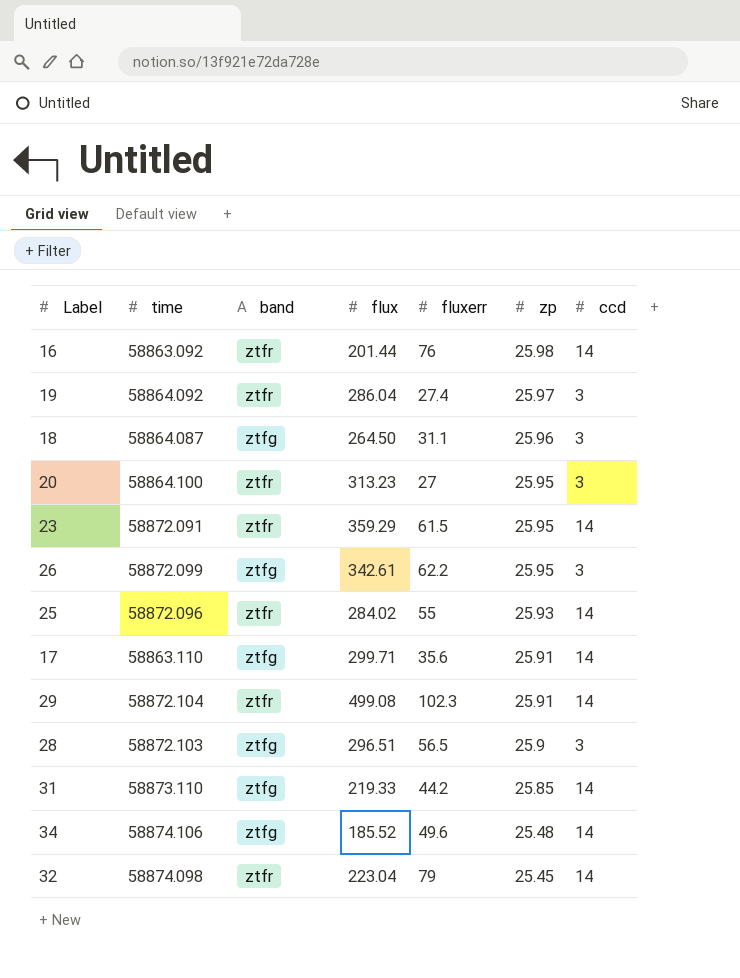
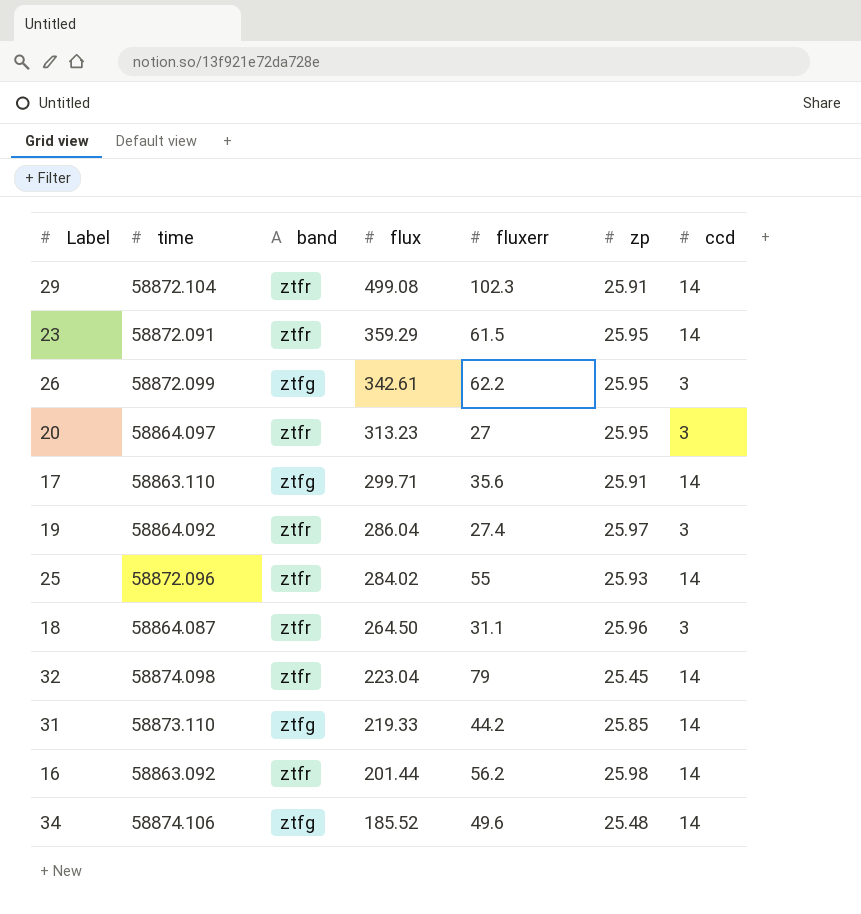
row order: zp descending -> flux descending
row 28: 58872.103 | ztfg | 296.51 | 56.5 | 25.9 | 3 -> none
20 | time: 58864.100 -> 58864.097
18 | band: ztfg -> ztfr
16 | fluxerr: 76 -> 56.2

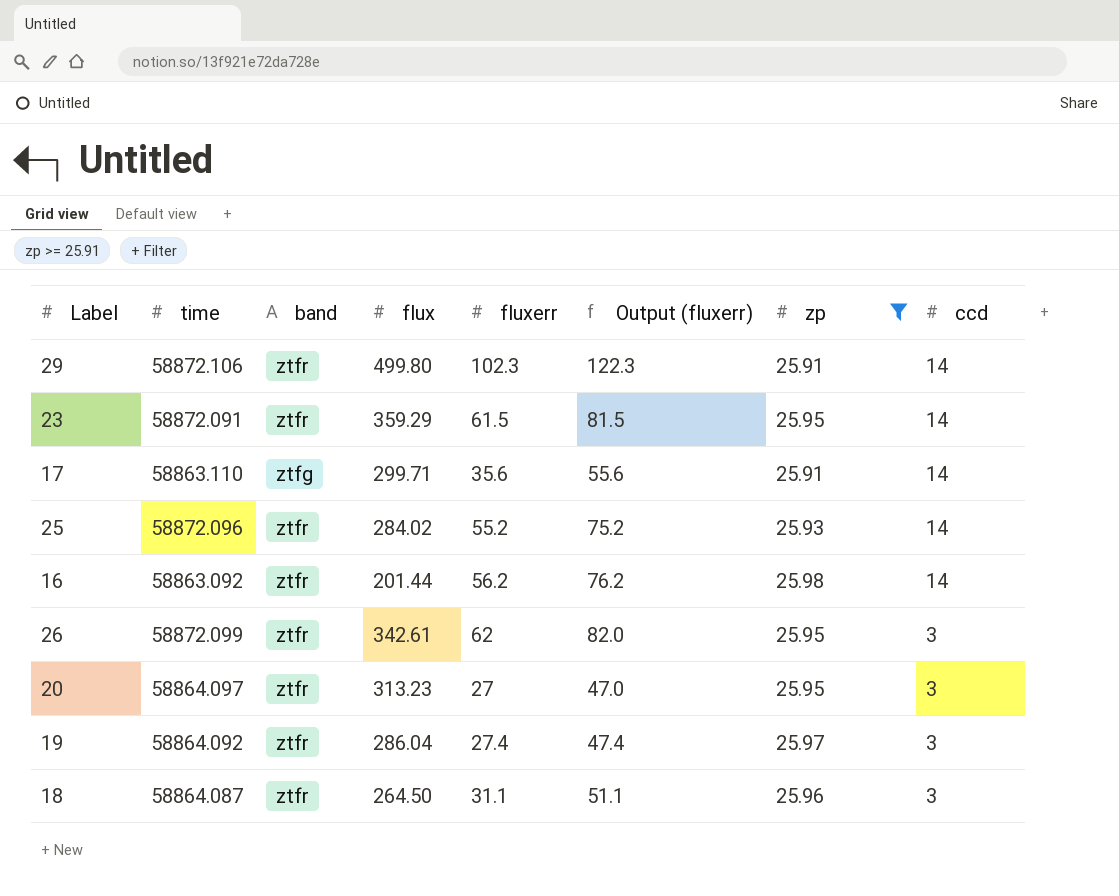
filter: none -> zp >= 25.91
row order: flux descending -> ccd descending
column Output (fluxerr) | formula: none -> [fluxerr] + 20
29 | time: 58872.104 -> 58872.106
29 | flux: 499.08 -> 499.80
25 | fluxerr: 55 -> 55.2
26 | band: ztfg -> ztfr
26 | fluxerr: 62.2 -> 62

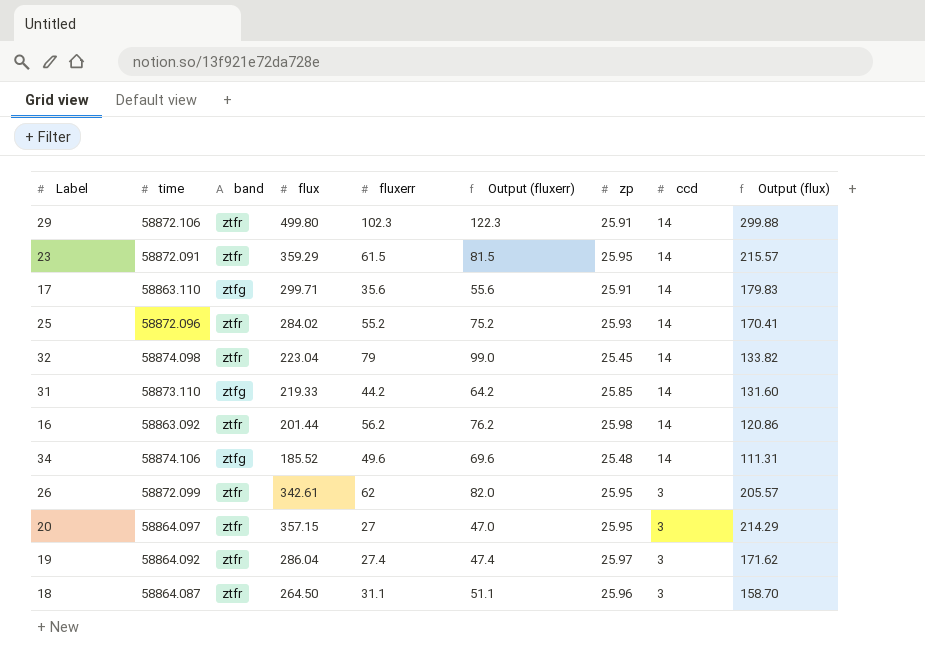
filter: zp >= 25.91 -> none
column Output (flux) | formula: none -> [flux] * 0.6
20 | flux: 313.23 -> 357.15

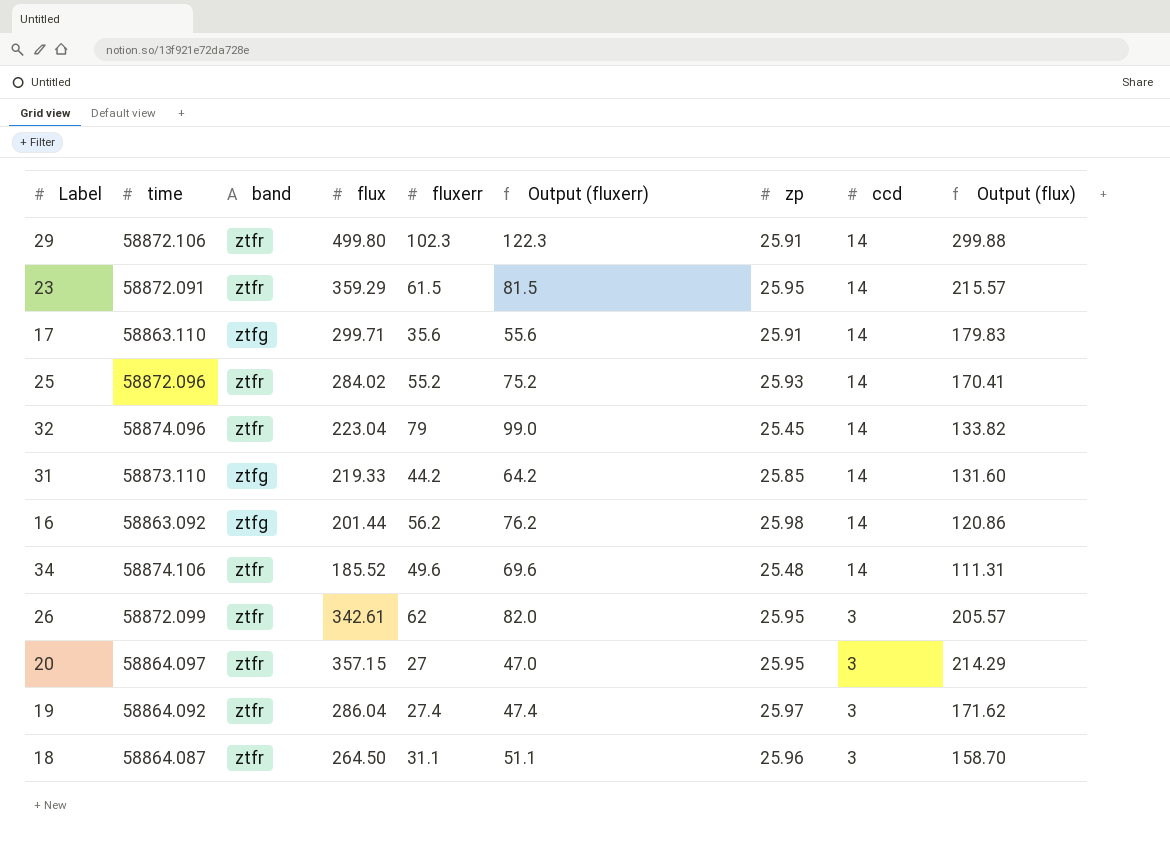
32 | time: 58874.098 -> 58874.096
16 | band: ztfr -> ztfg
34 | band: ztfg -> ztfr

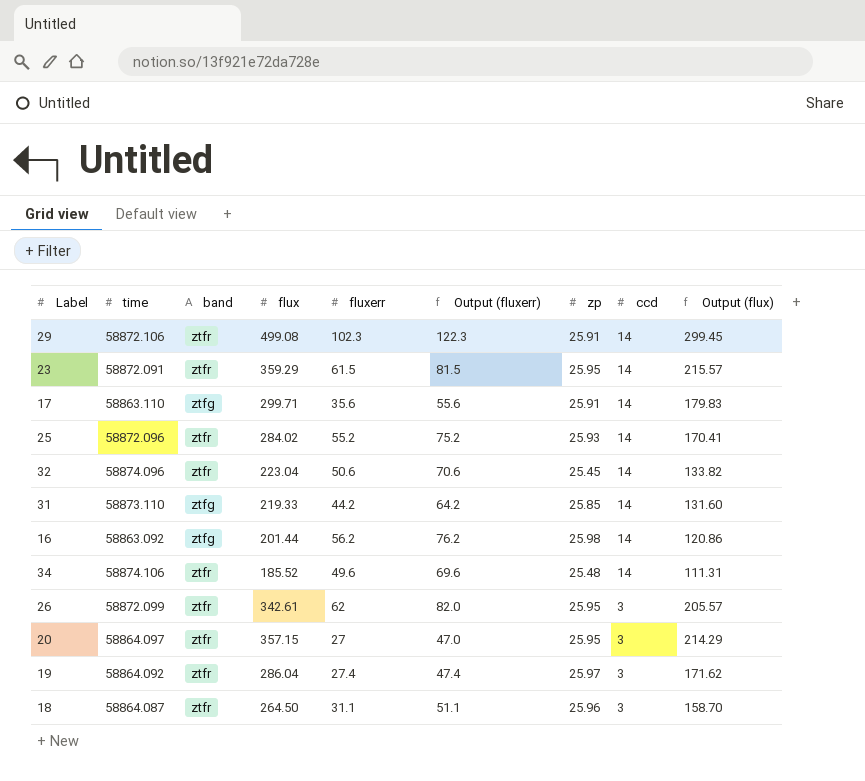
29 | flux: 499.80 -> 499.08
29 | Output (flux): 299.88 -> 299.45
32 | fluxerr: 79 -> 50.6
32 | Output (fluxerr): 99.0 -> 70.6

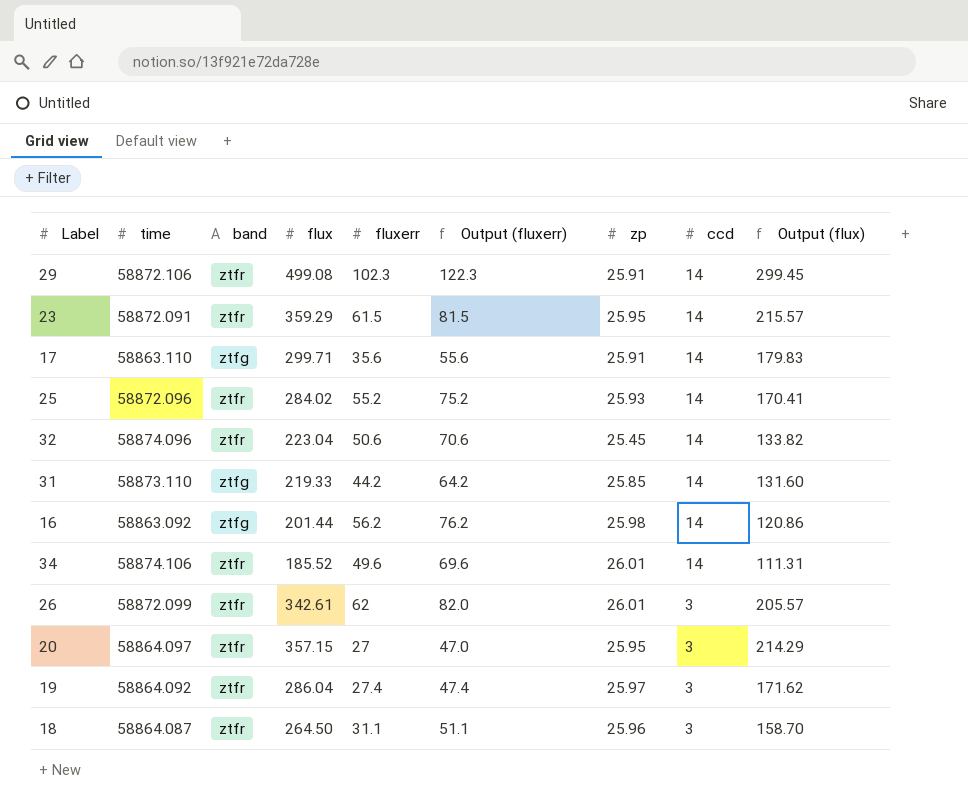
34 | zp: 25.48 -> 26.01
26 | zp: 25.95 -> 26.01

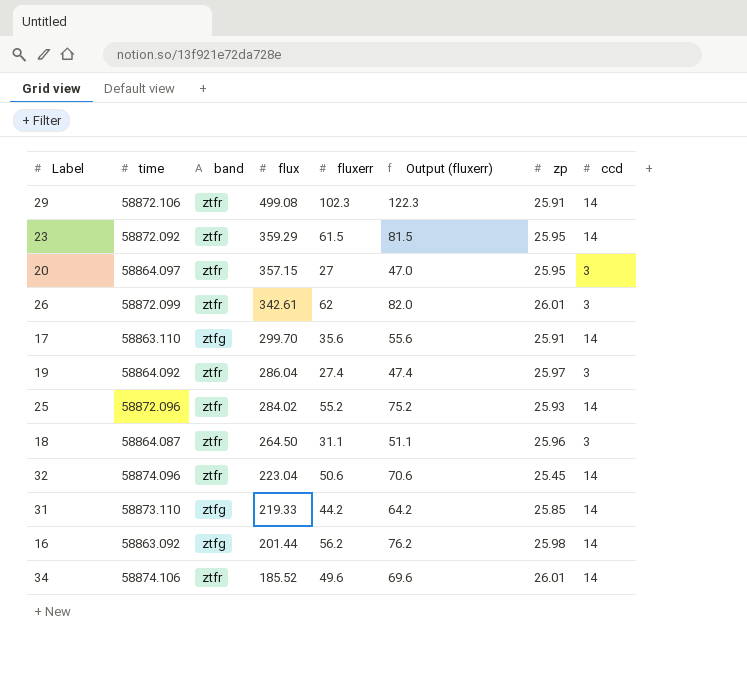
row order: ccd descending -> flux descending
column Output (flux) | formula: [flux] * 0.6 -> none
23 | time: 58872.091 -> 58872.092
17 | flux: 299.71 -> 299.70

